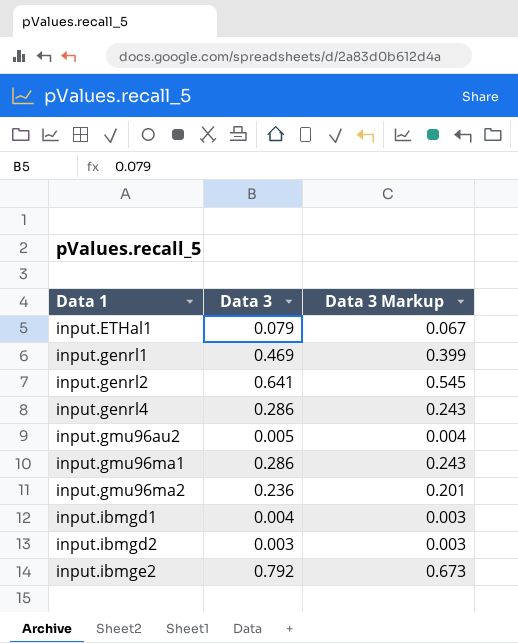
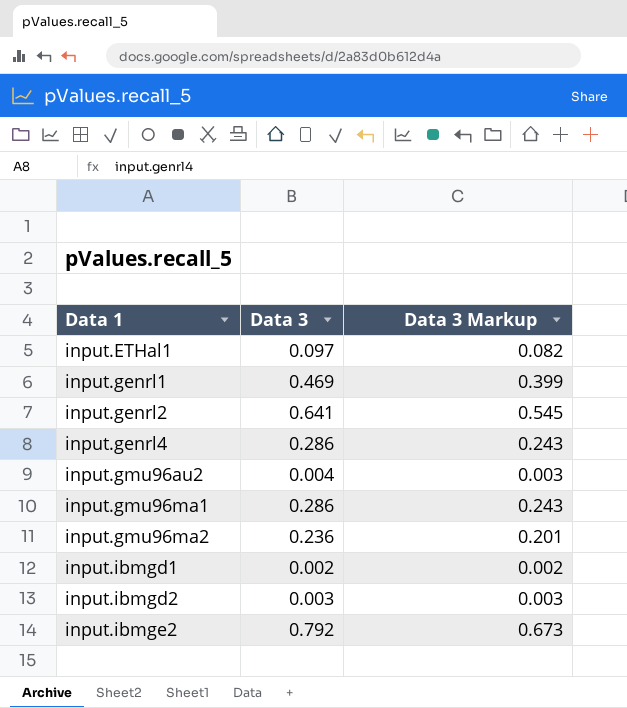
input.ETHal1 | Data 3: 0.079 -> 0.097
input.ETHal1 | Data 3 Markup: 0.067 -> 0.082
input.gmu96au2 | Data 3: 0.005 -> 0.004
input.gmu96au2 | Data 3 Markup: 0.004 -> 0.003
input.ibmgd1 | Data 3: 0.004 -> 0.002
input.ibmgd1 | Data 3 Markup: 0.003 -> 0.002

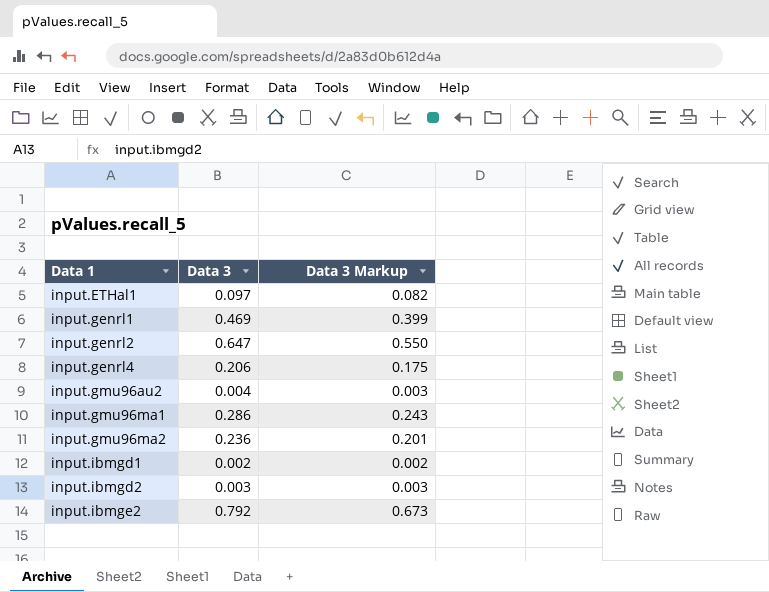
input.genrl2 | Data 3: 0.641 -> 0.647
input.genrl2 | Data 3 Markup: 0.545 -> 0.550
input.genrl4 | Data 3: 0.286 -> 0.206
input.genrl4 | Data 3 Markup: 0.243 -> 0.175

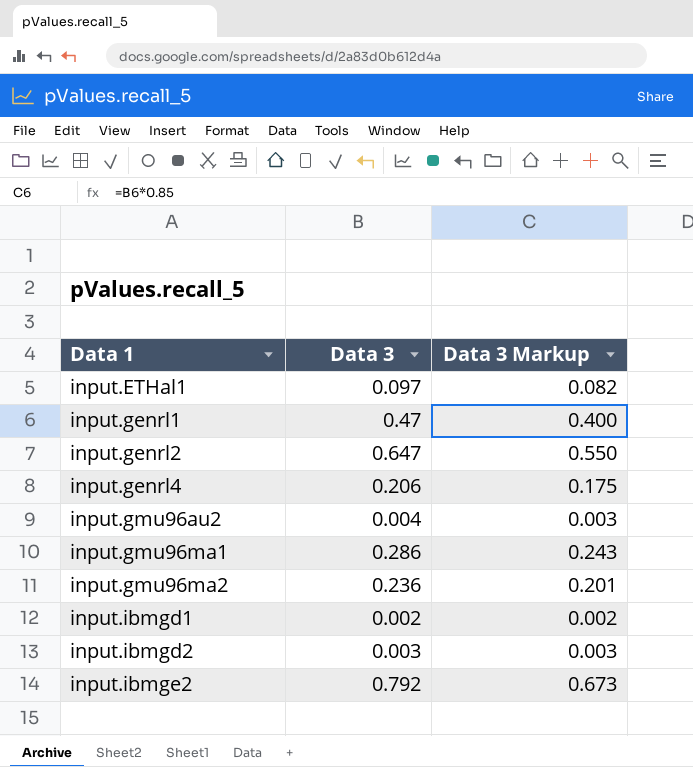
input.genrl1 | Data 3: 0.469 -> 0.47
input.genrl1 | Data 3 Markup: 0.399 -> 0.400

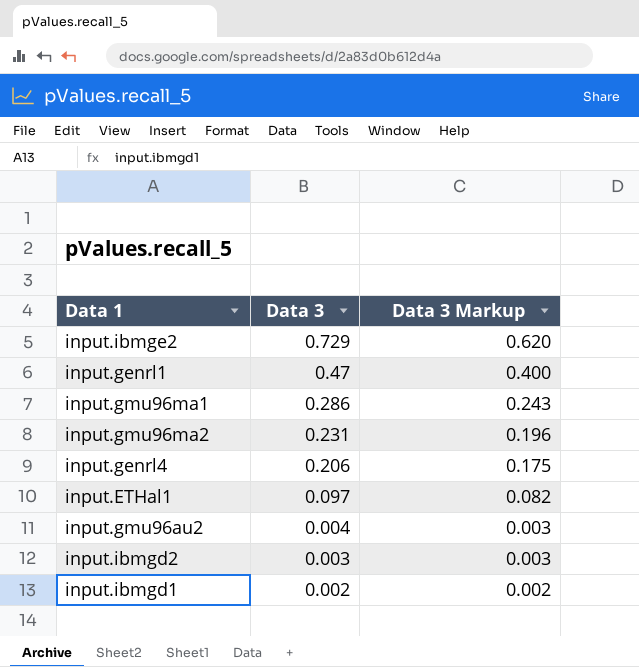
row order: Data 1 ascending -> Data 3 descending
row input.genrl2: 0.647 | 0.550 -> none
input.ibmge2 | Data 3: 0.792 -> 0.729
input.ibmge2 | Data 3 Markup: 0.673 -> 0.620
input.gmu96ma2 | Data 3: 0.236 -> 0.231
input.gmu96ma2 | Data 3 Markup: 0.201 -> 0.196

